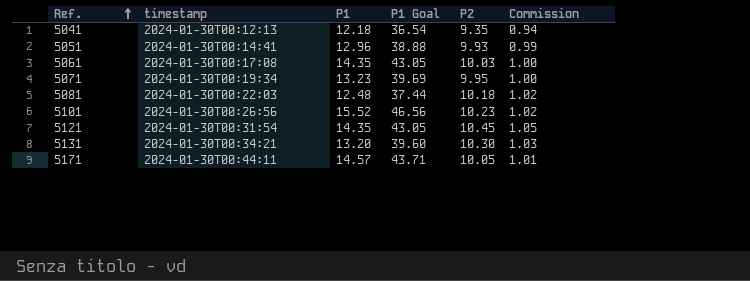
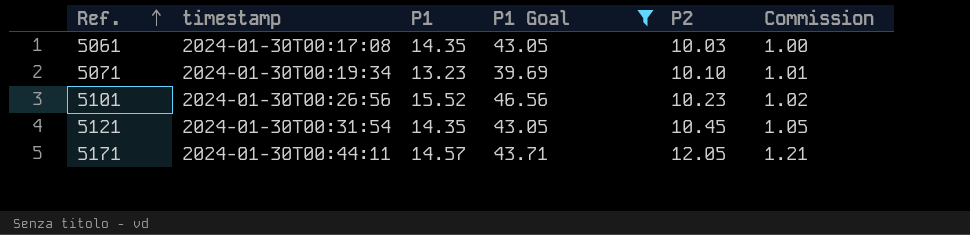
filter: none -> P1 Goal >= 39.69
5071 | P2: 9.95 -> 10.10
5071 | Commission: 1.00 -> 1.01
5171 | P2: 10.05 -> 12.05
5171 | Commission: 1.01 -> 1.21

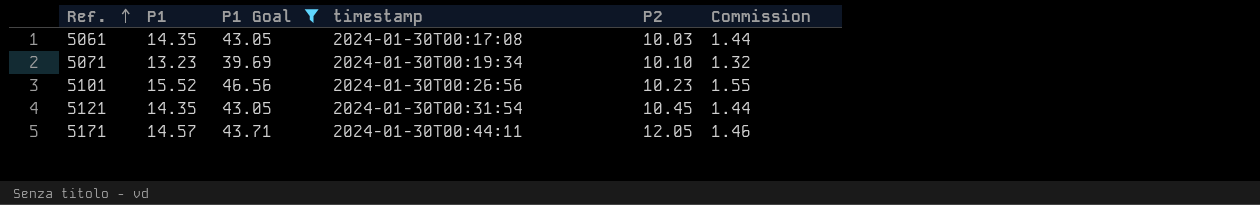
column timestamp | position: 2 -> 4
column Commission | formula: [P2] * 0.1 -> [P1] * 0.1

